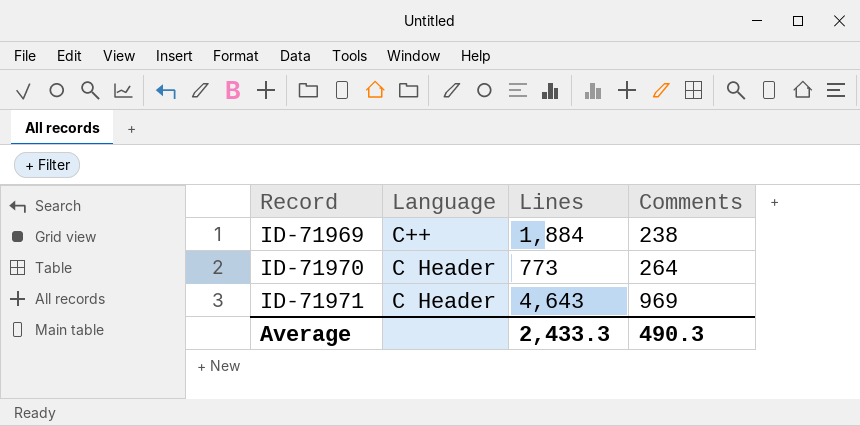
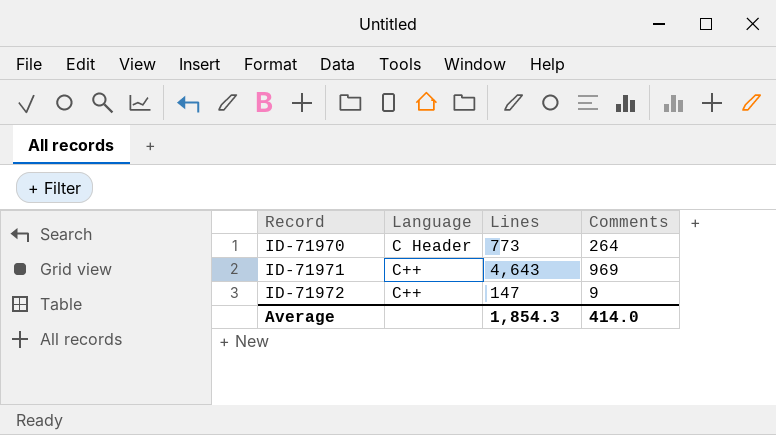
row ID-71969: C++ | 1,884 | 238 -> none
ID-71971 | Language: C Header -> C++
row ID-71972: none -> C++ | 147 | 9
Average | Lines: 2,433.3 -> 1,854.3
Average | Comments: 490.3 -> 414.0

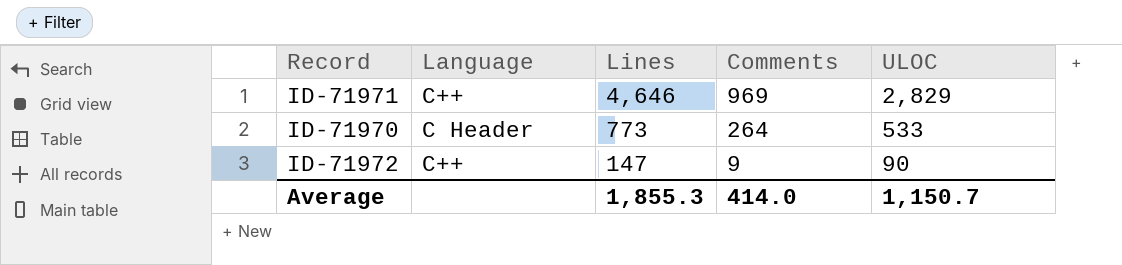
row order: Record ascending -> Lines descending
column ULOC | position: none -> 5
ID-71971 | Lines: 4,643 -> 4,646
Average | Lines: 1,854.3 -> 1,855.3

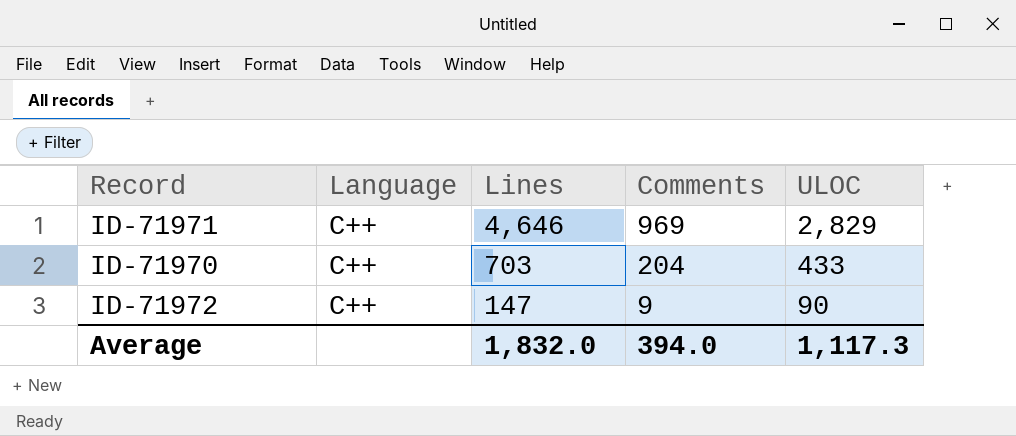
ID-71970 | Language: C Header -> C++
ID-71970 | Lines: 773 -> 703
ID-71970 | Comments: 264 -> 204
ID-71970 | ULOC: 533 -> 433
Average | Lines: 1,855.3 -> 1,832.0
Average | Comments: 414.0 -> 394.0
Average | ULOC: 1,150.7 -> 1,117.3

